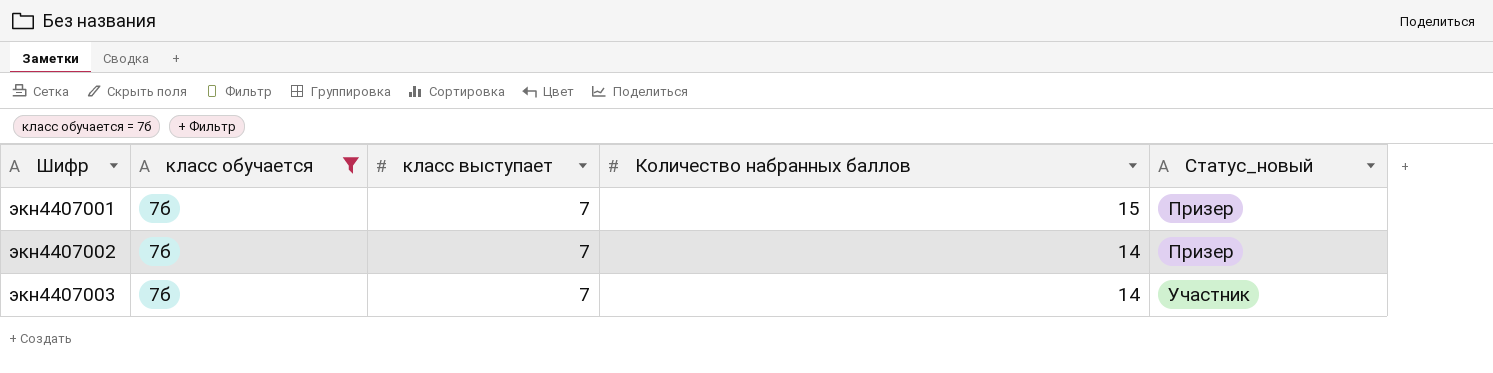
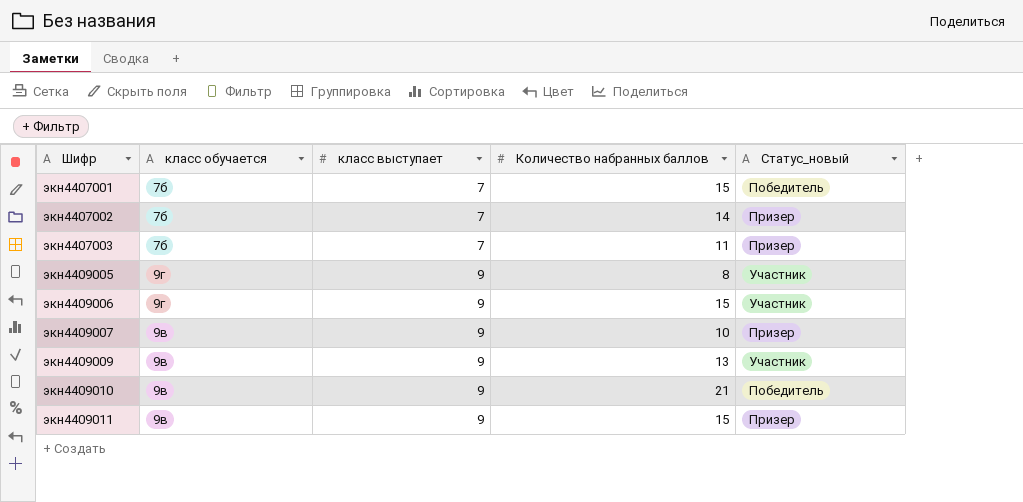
filter: класс обучается = 7б -> none
экн4407001 | Статус_новый: Призер -> Победитель
экн4407003 | Количество набранных баллов: 14 -> 11
экн4407003 | Статус_новый: Участник -> Призер

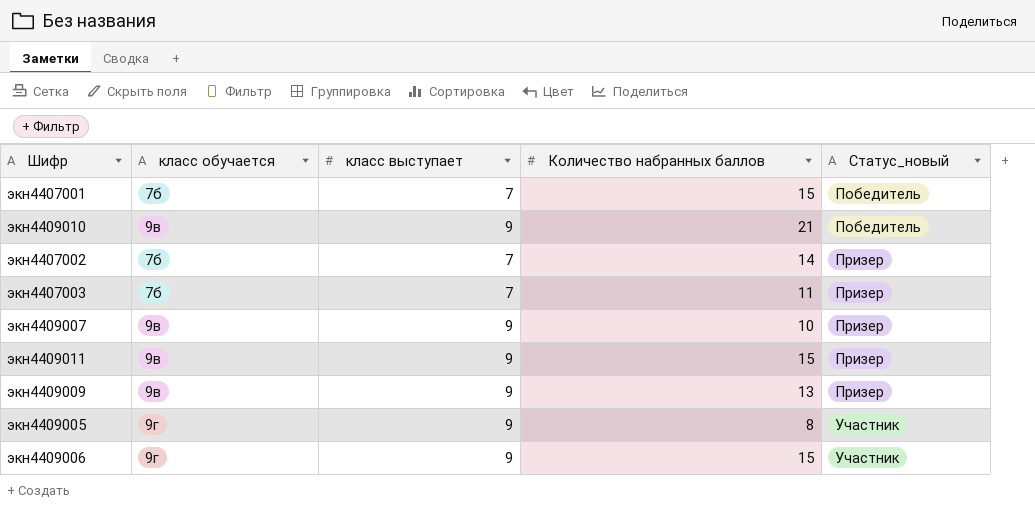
row order: Шифр ascending -> Статус_новый ascending
экн4409009 | Статус_новый: Участник -> Призер

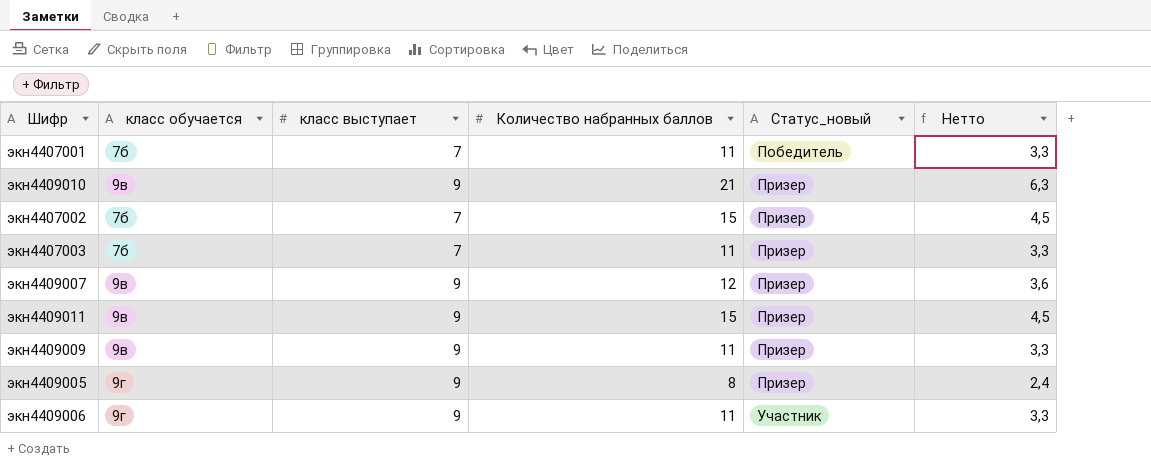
column Нетто | formula: none -> [Количество набранных баллов] * 0,3
экн4407001 | Количество набранных баллов: 15 -> 11
экн4409010 | Статус_новый: Победитель -> Призер
экн4407002 | Количество набранных баллов: 14 -> 15
экн4409007 | Количество набранных баллов: 10 -> 12
экн4409009 | Количество набранных баллов: 13 -> 11
экн4409005 | Статус_новый: Участник -> Призер
экн4409006 | Количество набранных баллов: 15 -> 11

